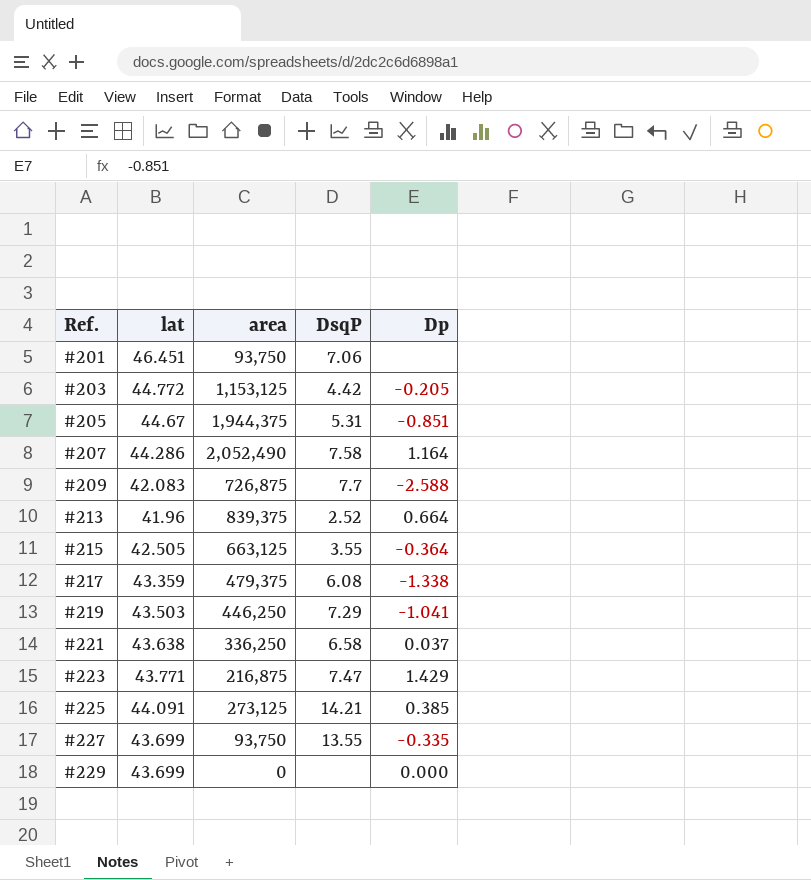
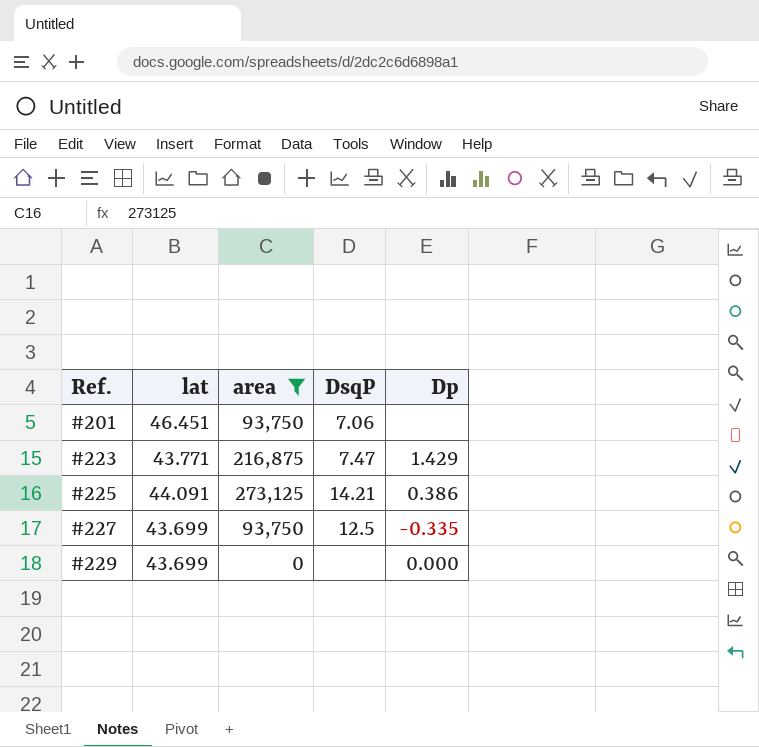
filter: none -> area <= 273,125
#225 | Dp: 0.385 -> 0.386
#227 | DsqP: 13.55 -> 12.5

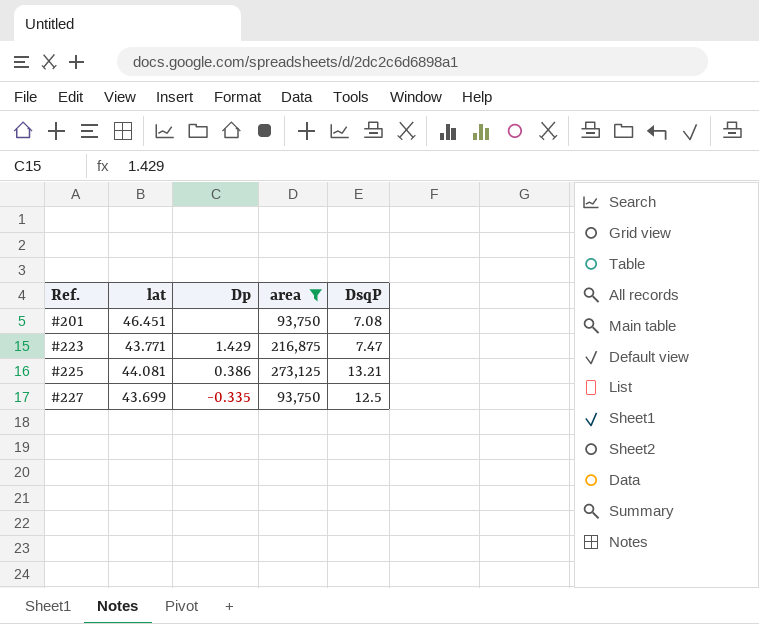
column Dp | position: 5 -> 3
row #229: 43.699 | 0 | none | 0.000 -> none
#201 | DsqP: 7.06 -> 7.08
#225 | lat: 44.091 -> 44.081
#225 | DsqP: 14.21 -> 13.21

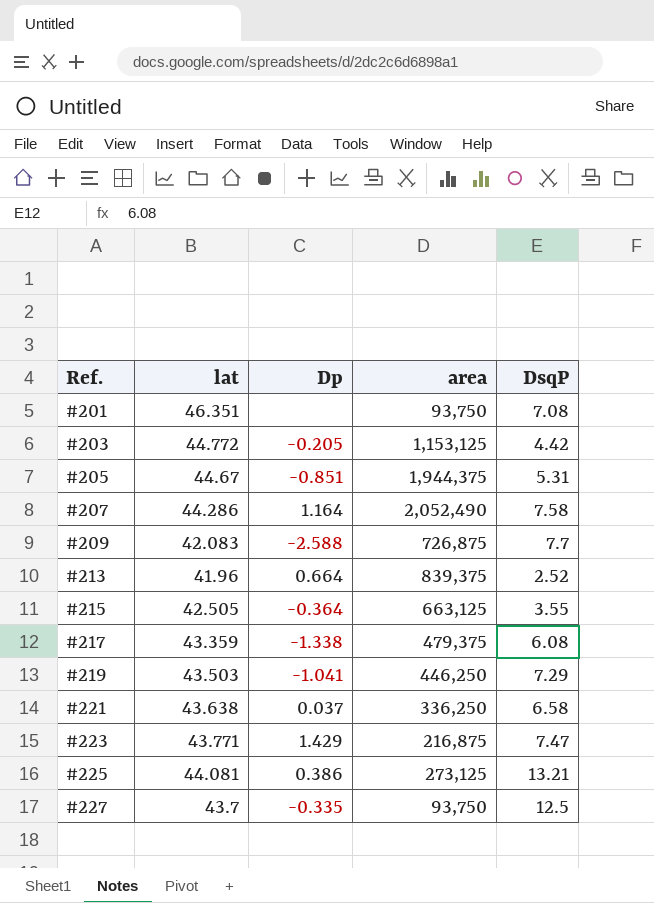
filter: area <= 273,125 -> none
#201 | lat: 46.451 -> 46.351
#227 | lat: 43.699 -> 43.7

